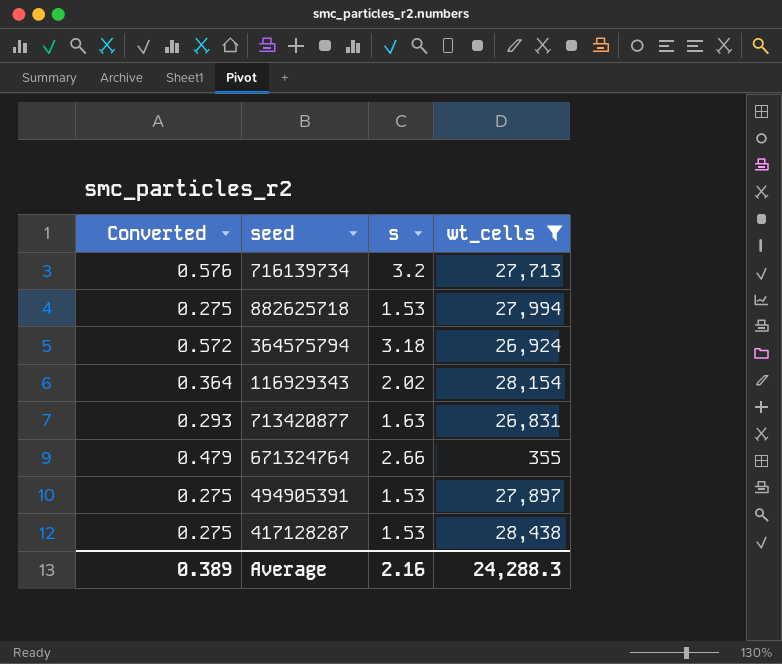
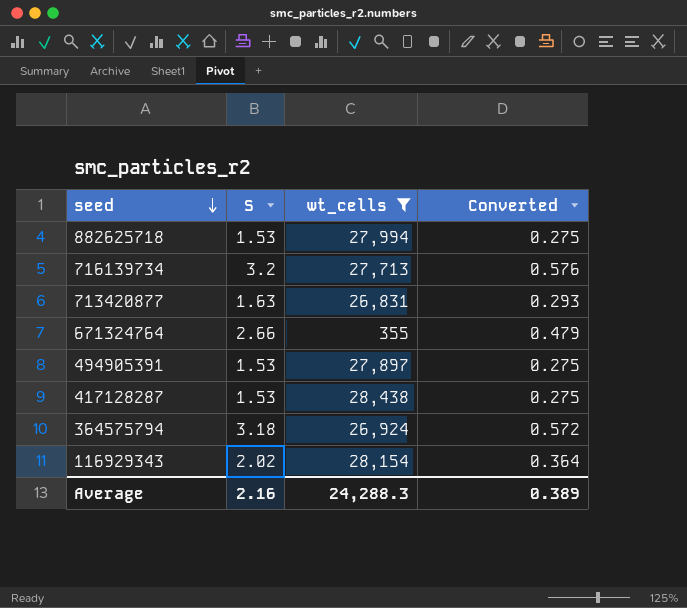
row order: none -> seed descending
column name: s -> S
column Converted | position: 1 -> 4

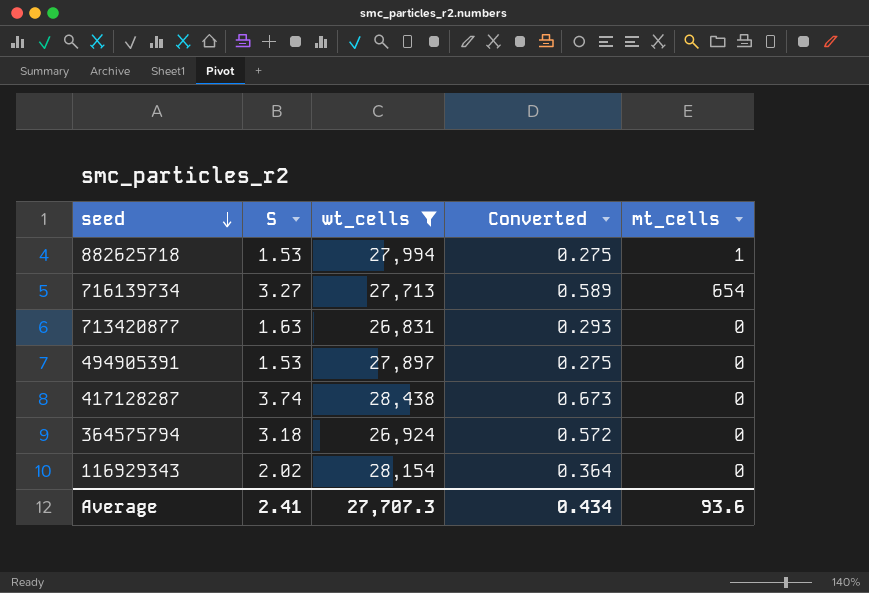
column mt_cells | position: none -> 5
row 671324764: 2.66 | 355 | 0.479 -> none
716139734 | S: 3.2 -> 3.27
716139734 | Converted: 0.576 -> 0.589
417128287 | S: 1.53 -> 3.74
417128287 | Converted: 0.275 -> 0.673
Average | S: 2.16 -> 2.41
Average | wt_cells: 24,288.3 -> 27,707.3
Average | Converted: 0.389 -> 0.434

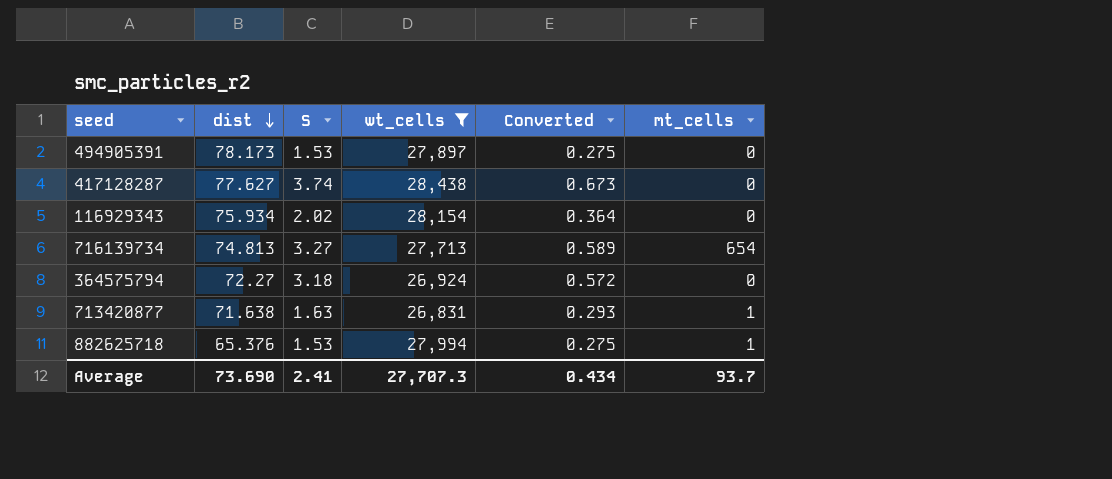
row order: seed descending -> dist descending
column dist | position: none -> 2
713420877 | mt_cells: 0 -> 1
Average | mt_cells: 93.6 -> 93.7

